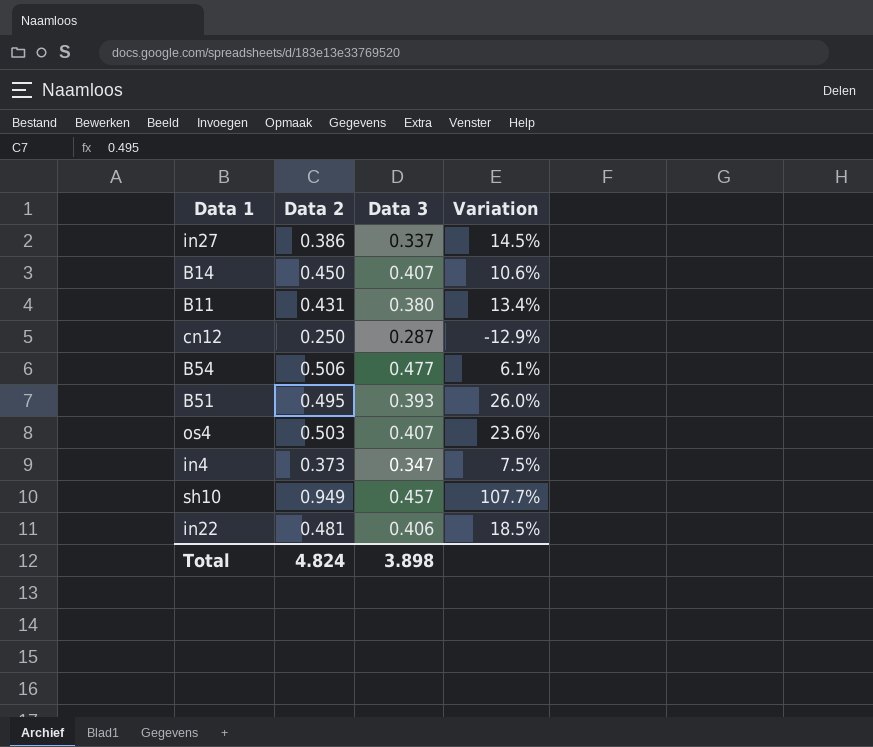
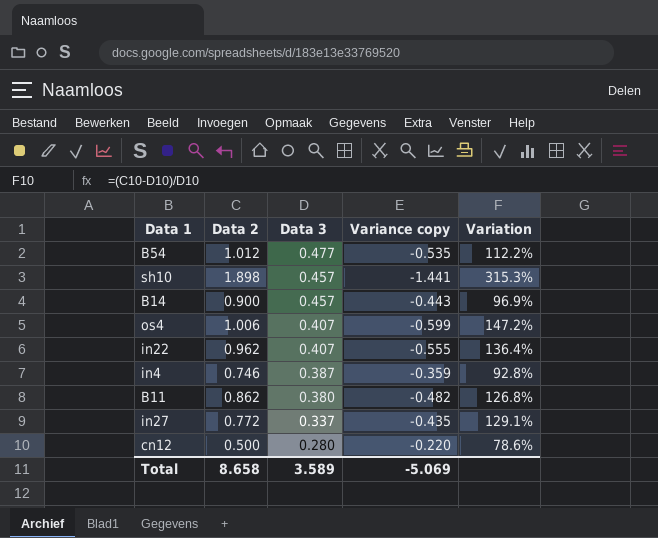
row order: none -> Data 3 descending
column Variance copy | formula: none -> [Data 3] - [Data 2]
row B51: 0.495 | 0.393 | 26.0% -> none
B54 | Data 2: 0.506 -> 1.012
B54 | Variation: 6.1% -> 112.2%
sh10 | Data 2: 0.949 -> 1.898
sh10 | Variation: 107.7% -> 315.3%
B14 | Data 2: 0.450 -> 0.900
B14 | Data 3: 0.407 -> 0.457
B14 | Variation: 10.6% -> 96.9%
os4 | Data 2: 0.503 -> 1.006
os4 | Variation: 23.6% -> 147.2%
in22 | Data 2: 0.481 -> 0.962
in22 | Data 3: 0.406 -> 0.407
in22 | Variation: 18.5% -> 136.4%
in4 | Data 2: 0.373 -> 0.746
in4 | Data 3: 0.347 -> 0.387
in4 | Variation: 7.5% -> 92.8%
B11 | Data 2: 0.431 -> 0.862
B11 | Variation: 13.4% -> 126.8%
in27 | Data 2: 0.386 -> 0.772
in27 | Variation: 14.5% -> 129.1%
cn12 | Data 2: 0.250 -> 0.500
cn12 | Data 3: 0.287 -> 0.280
cn12 | Variation: -12.9% -> 78.6%
Total | Data 2: 4.824 -> 8.658
Total | Data 3: 3.898 -> 3.589

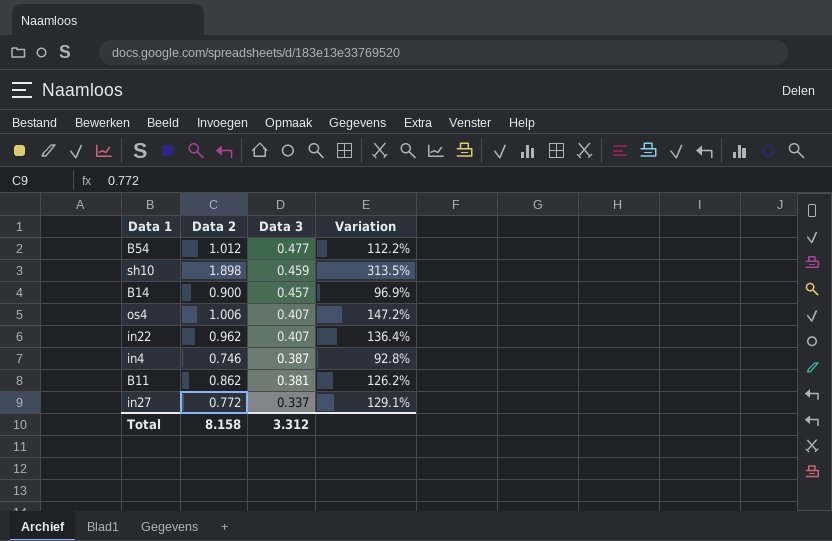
column Variance copy | formula: [Data 3] - [Data 2] -> none
row cn12: 0.500 | 0.280 | -0.220 | 78.6% -> none
sh10 | Data 3: 0.457 -> 0.459
sh10 | Variation: 315.3% -> 313.5%
B11 | Data 3: 0.380 -> 0.381
B11 | Variation: 126.8% -> 126.2%
Total | Data 2: 8.658 -> 8.158
Total | Data 3: 3.589 -> 3.312

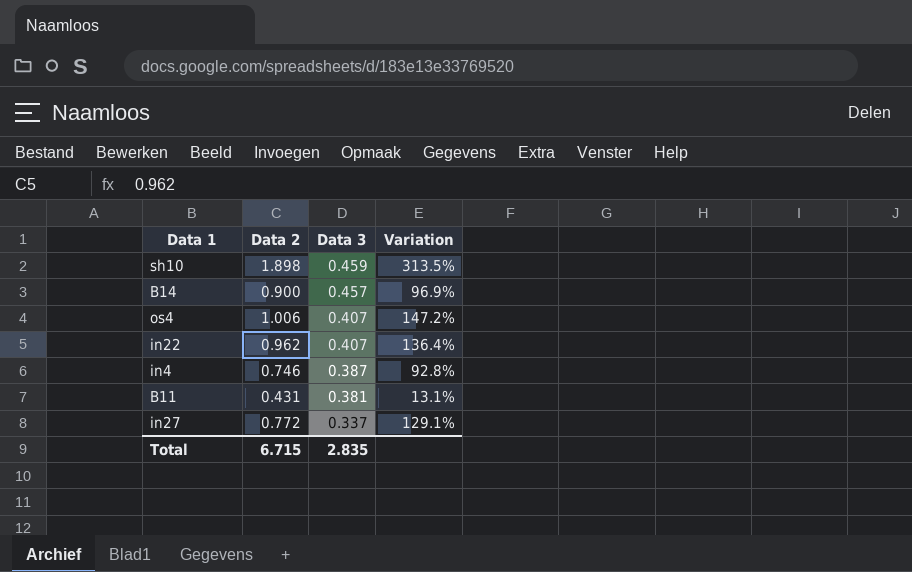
row B54: 1.012 | 0.477 | 112.2% -> none
B11 | Data 2: 0.862 -> 0.431
B11 | Variation: 126.2% -> 13.1%
Total | Data 2: 8.158 -> 6.715
Total | Data 3: 3.312 -> 2.835

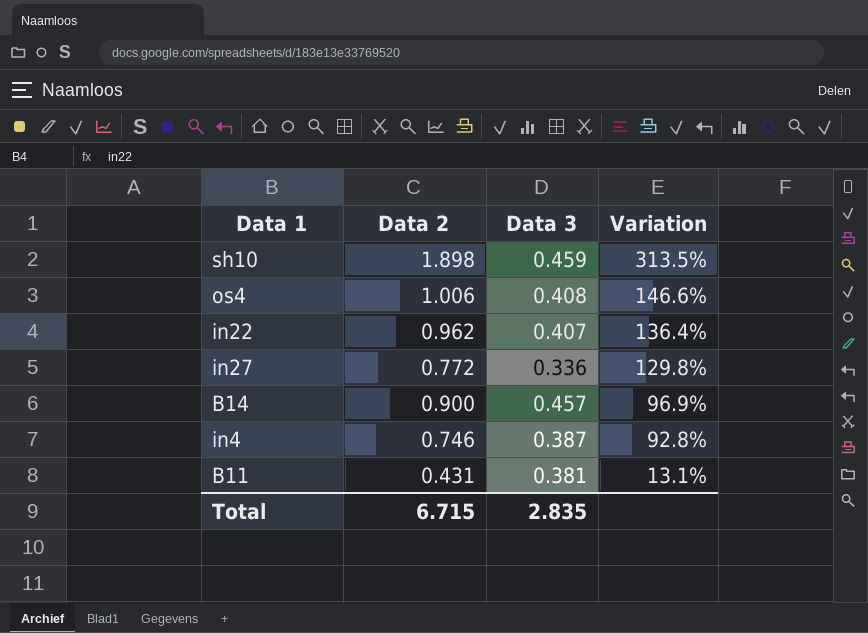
row order: Data 3 descending -> Variation descending
os4 | Data 3: 0.407 -> 0.408
os4 | Variation: 147.2% -> 146.6%
in27 | Data 3: 0.337 -> 0.336
in27 | Variation: 129.1% -> 129.8%

